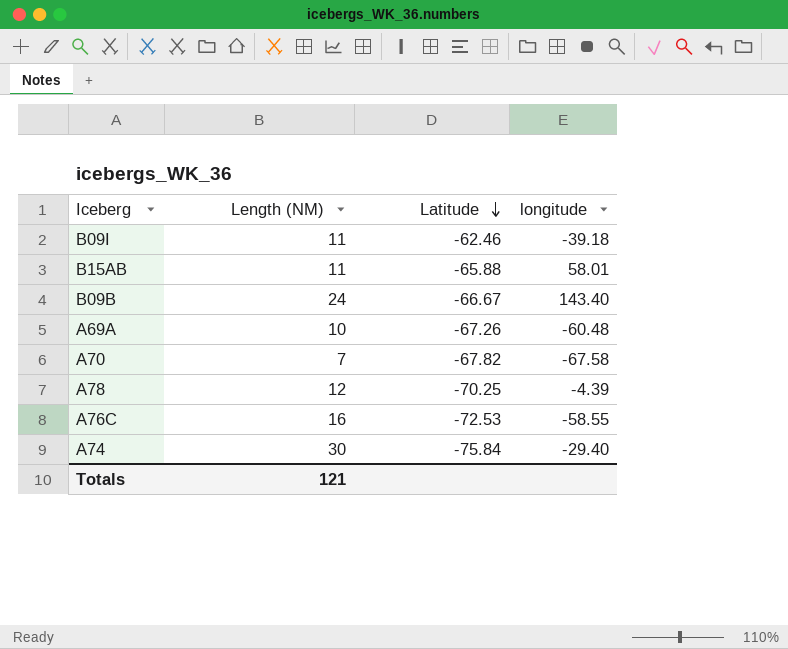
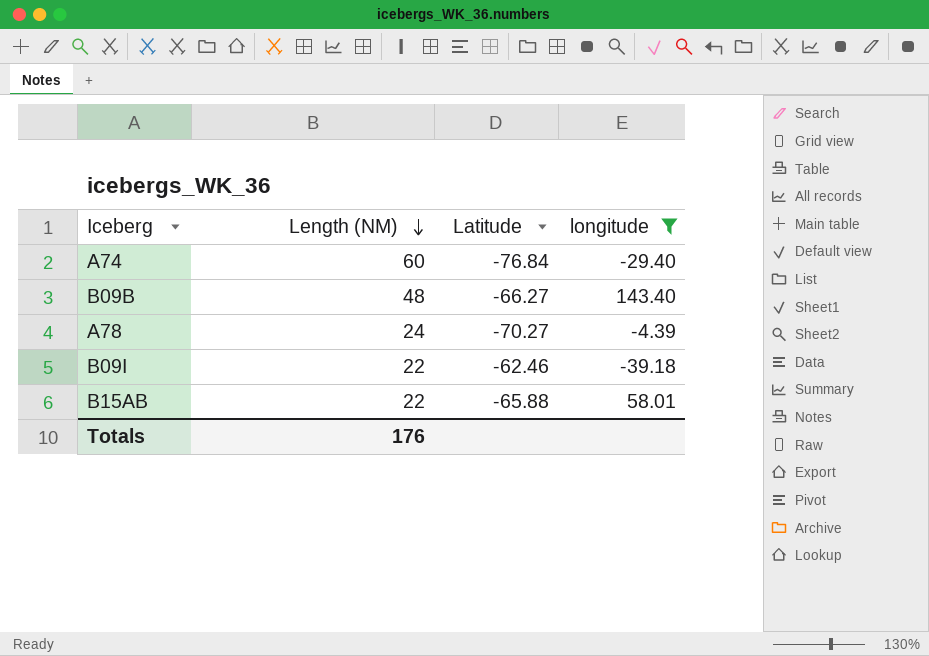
filter: none -> longitude >= -39.18
row order: Latitude descending -> Length (NM) descending
A74 | Length (NM): 30 -> 60
A74 | Latitude: -75.84 -> -76.84
B09B | Length (NM): 24 -> 48
B09B | Latitude: -66.67 -> -66.27
A78 | Length (NM): 12 -> 24
A78 | Latitude: -70.25 -> -70.27
B09I | Length (NM): 11 -> 22
B15AB | Length (NM): 11 -> 22
Totals | Length (NM): 121 -> 176

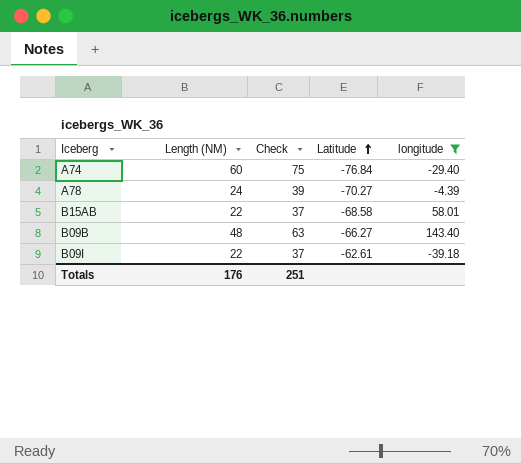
row order: Length (NM) descending -> Latitude ascending
column Check | formula: none -> [Length (NM)] + 15
B15AB | Latitude: -65.88 -> -68.58
B09I | Latitude: -62.46 -> -62.61

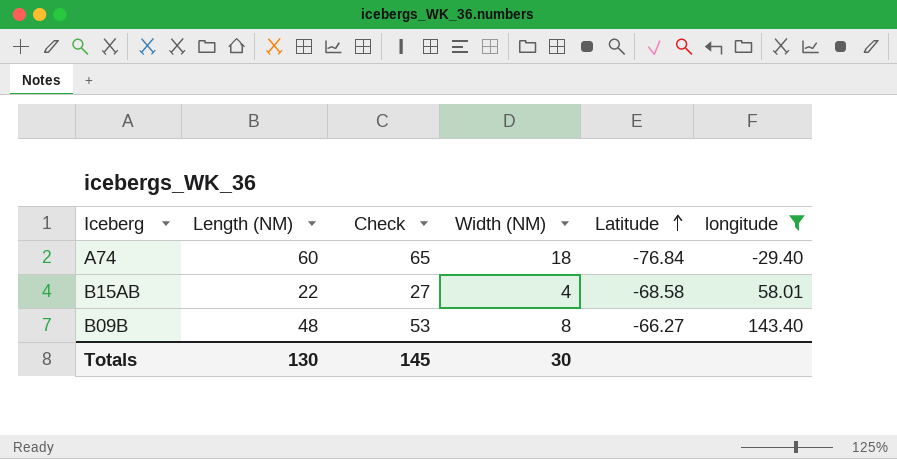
column Check | formula: [Length (NM)] + 15 -> [Length (NM)] + 5
column Width (NM) | position: none -> 4
row A78: 24 | 39 | -70.27 | -4.39 -> none
row B09I: 22 | 37 | -62.61 | -39.18 -> none
Totals | Length (NM): 176 -> 130
Totals | Check: 251 -> 145

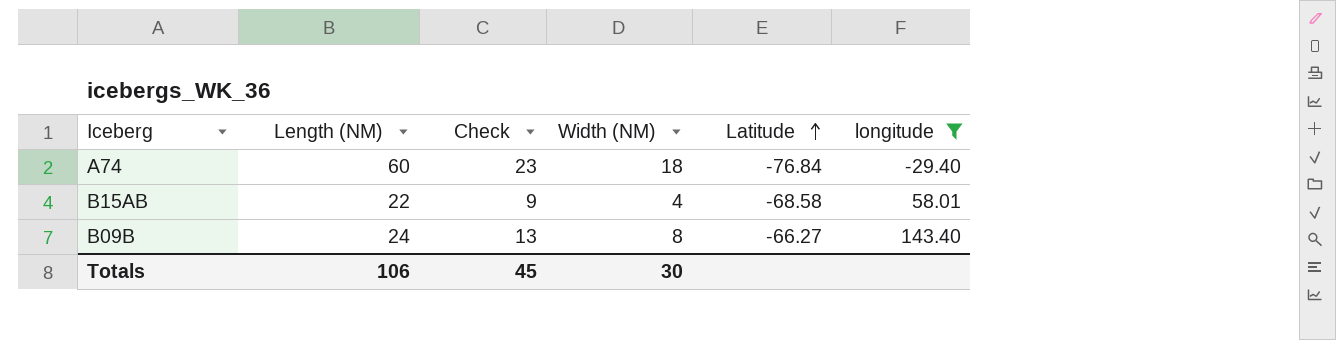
column Check | formula: [Length (NM)] + 5 -> [Width (NM)] + 5
B09B | Length (NM): 48 -> 24
Totals | Length (NM): 130 -> 106
Totals | Check: 145 -> 45

